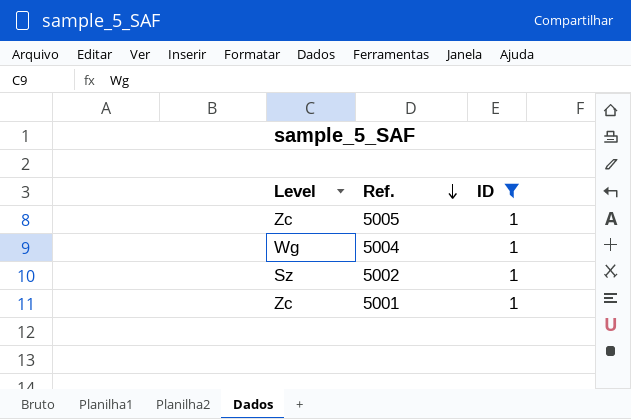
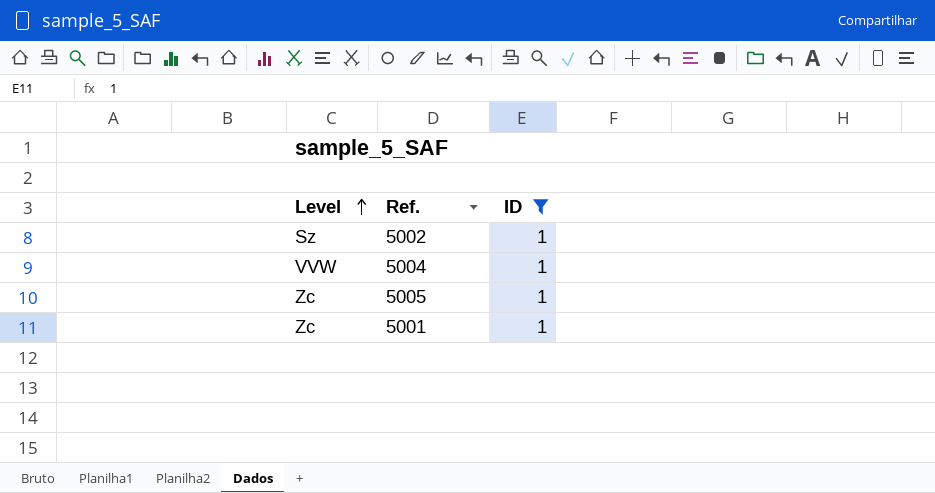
row order: Ref. descending -> Level ascending
5004 | Level: Wg -> VVW

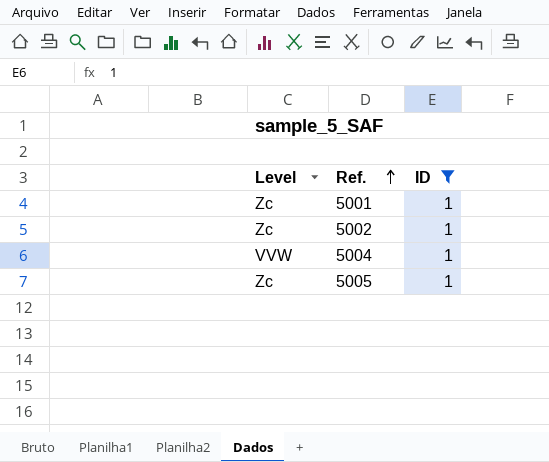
row order: Level ascending -> Ref. ascending
5002 | Level: Sz -> Zc

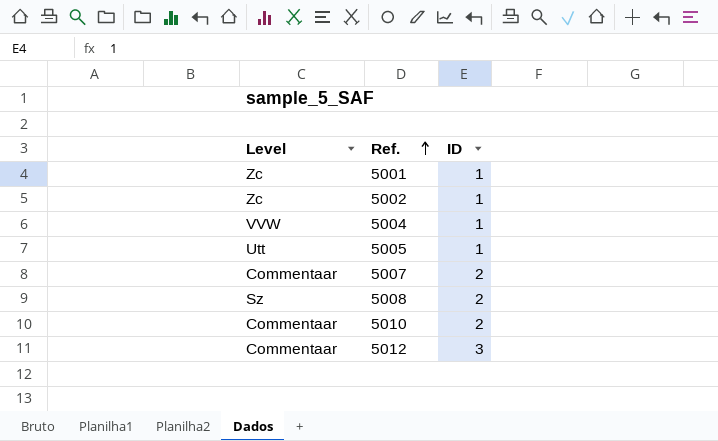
filter: ID = 1 -> none
5005 | Level: Zc -> Utt

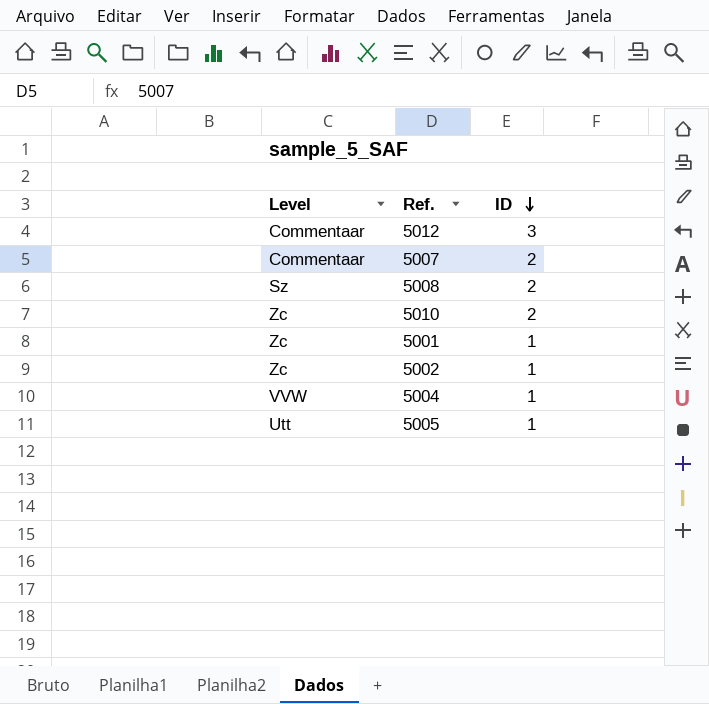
row order: Ref. ascending -> ID descending
5010 | Level: Commentaar -> Zc

